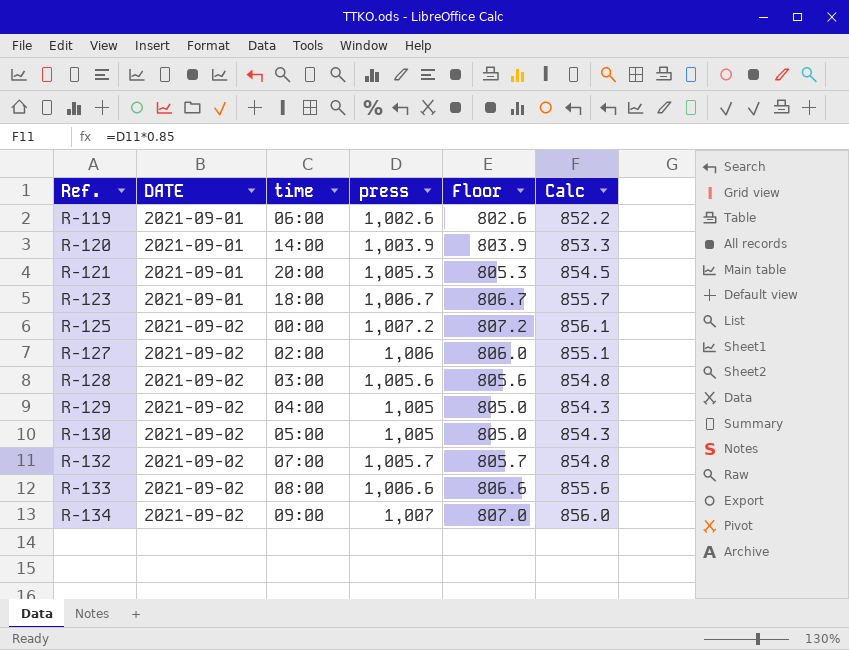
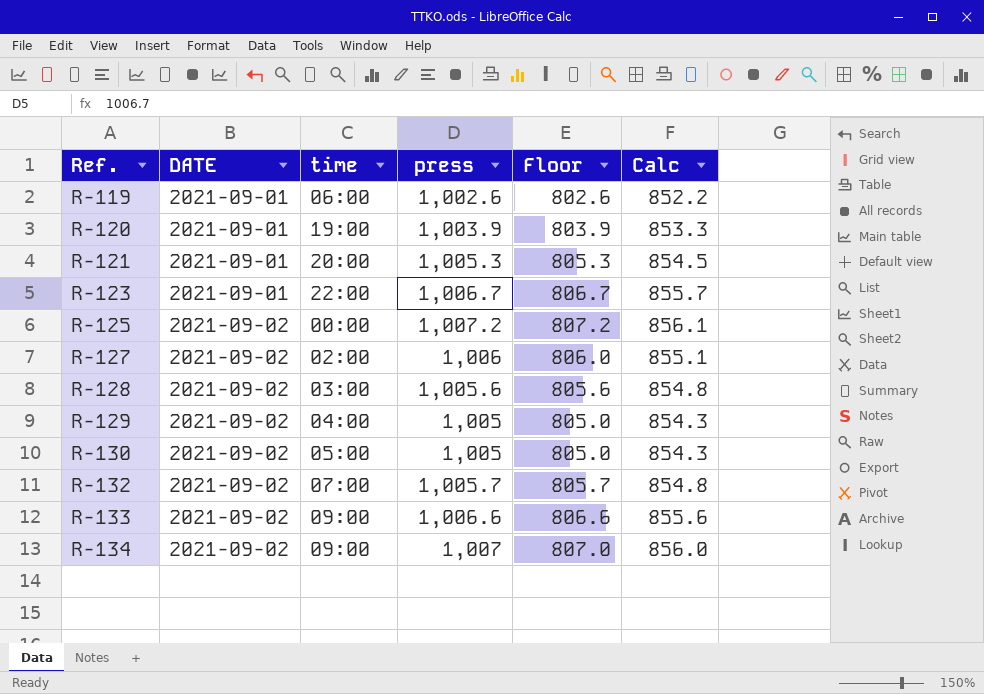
R-120 | time: 14:00 -> 19:00
R-123 | time: 18:00 -> 22:00
R-133 | time: 08:00 -> 09:00

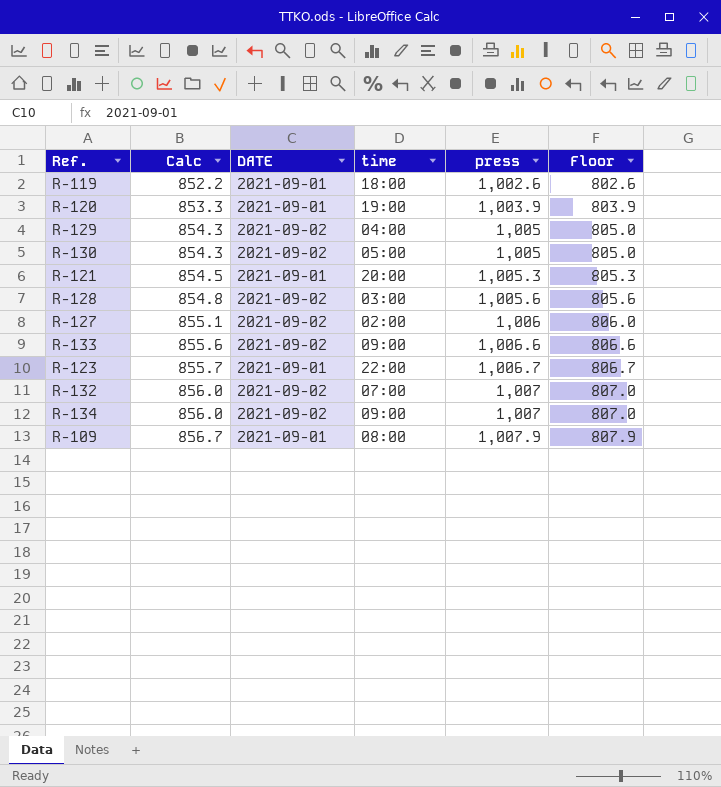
row order: Ref. ascending -> Calc ascending
column Calc | position: 6 -> 2
row R-125: 2021-09-02 | 00:00 | 1,007.2 | 807.2 | 856.1 -> none
R-119 | time: 06:00 -> 18:00
R-132 | Calc: 854.8 -> 856.0
R-132 | press: 1,005.7 -> 1,007
R-132 | Floor: 805.7 -> 807.0
row R-109: none -> 856.7 | 2021-09-01 | 08:00 | 1,007.9 | 807.9

